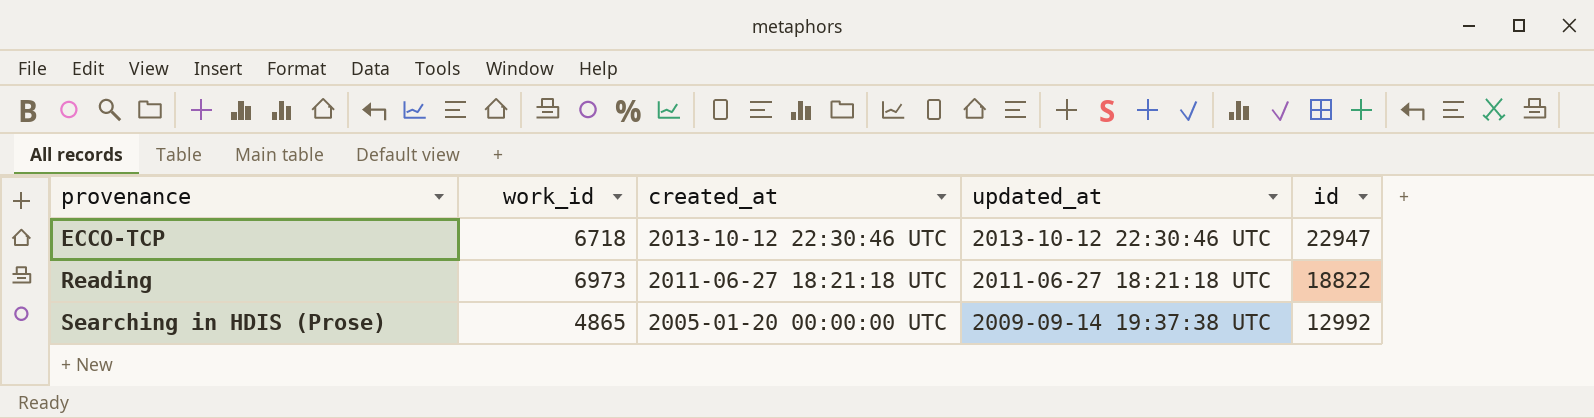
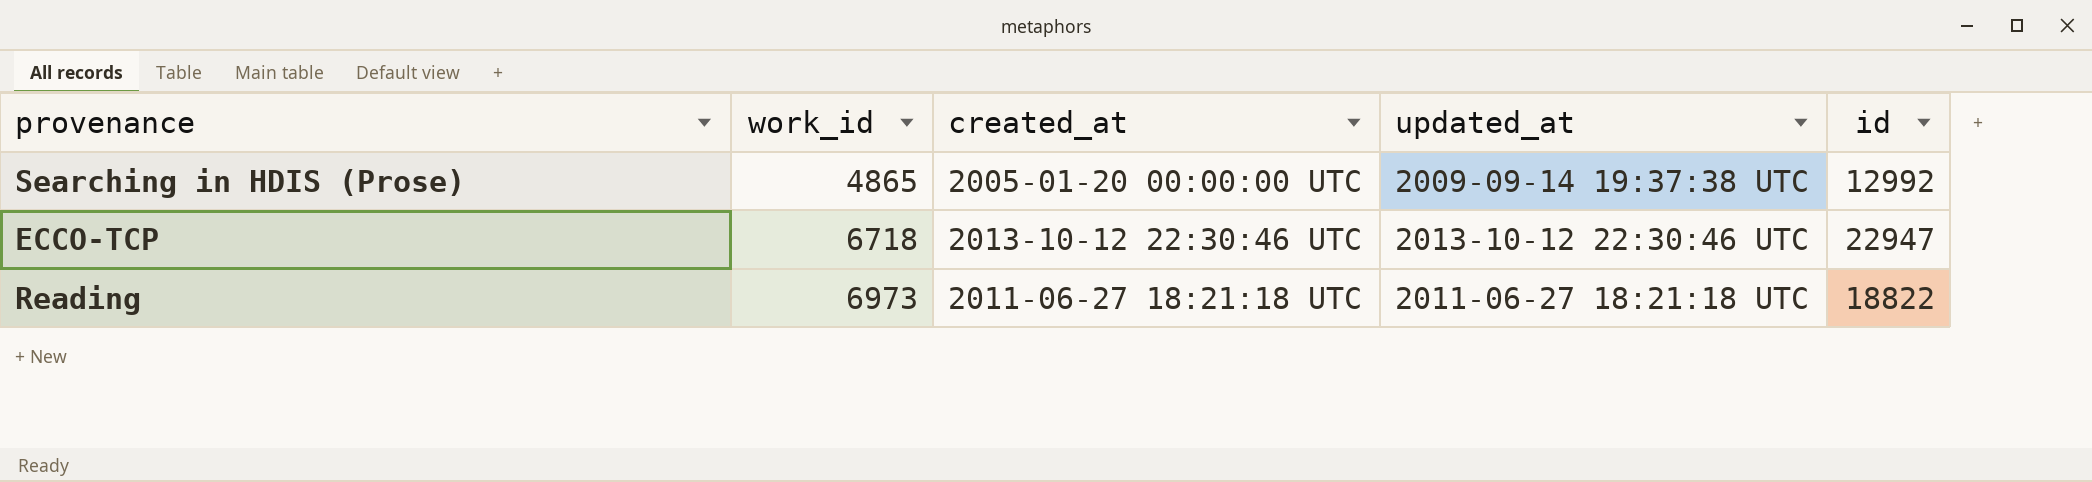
row order: provenance ascending -> work_id ascending

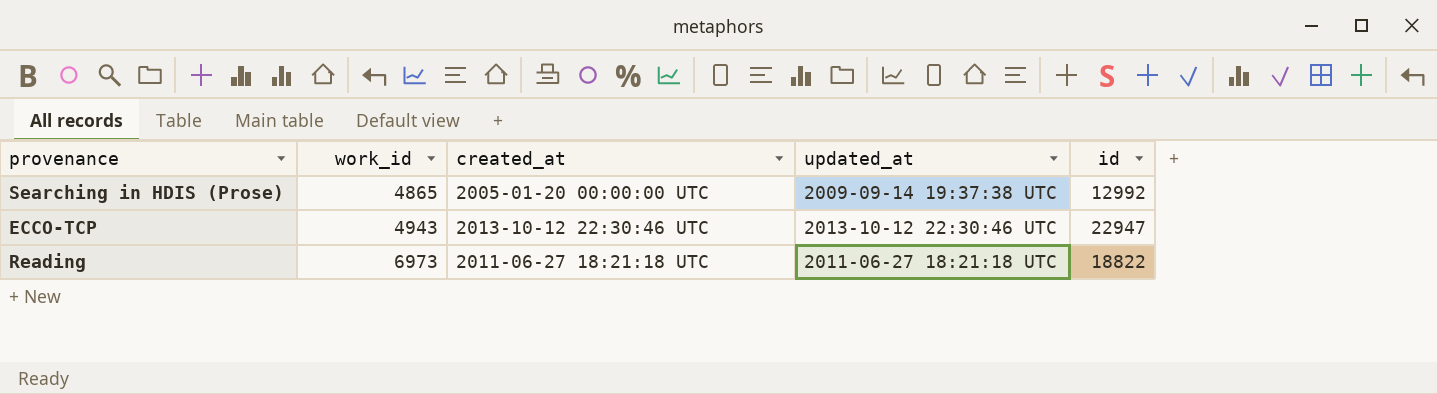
ECCO-TCP | work_id: 6718 -> 4943

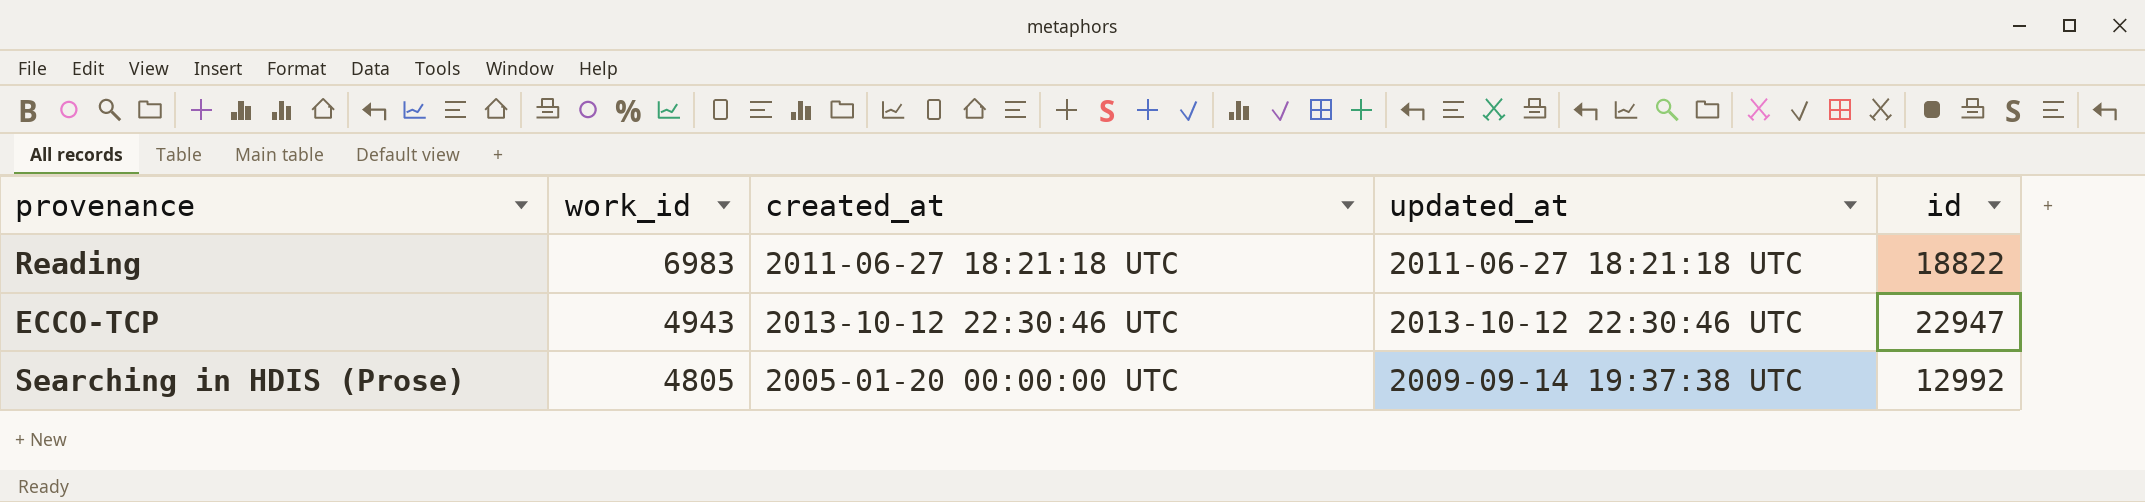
row order: work_id ascending -> work_id descending
Reading | work_id: 6973 -> 6983
Searching in HDIS (Prose) | work_id: 4865 -> 4805

